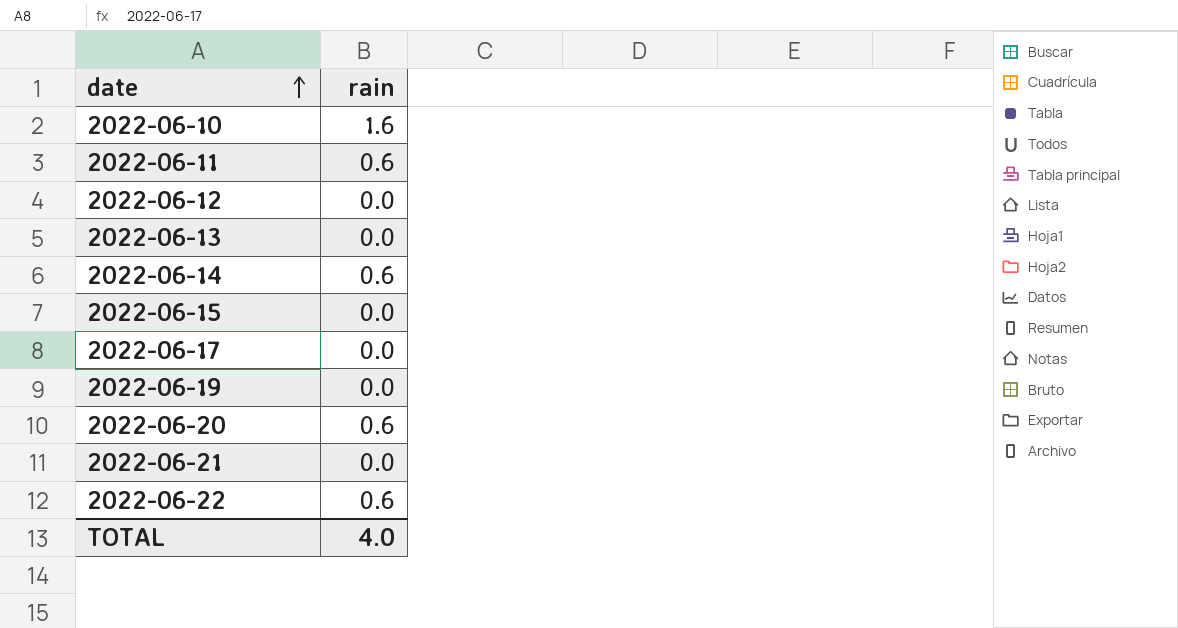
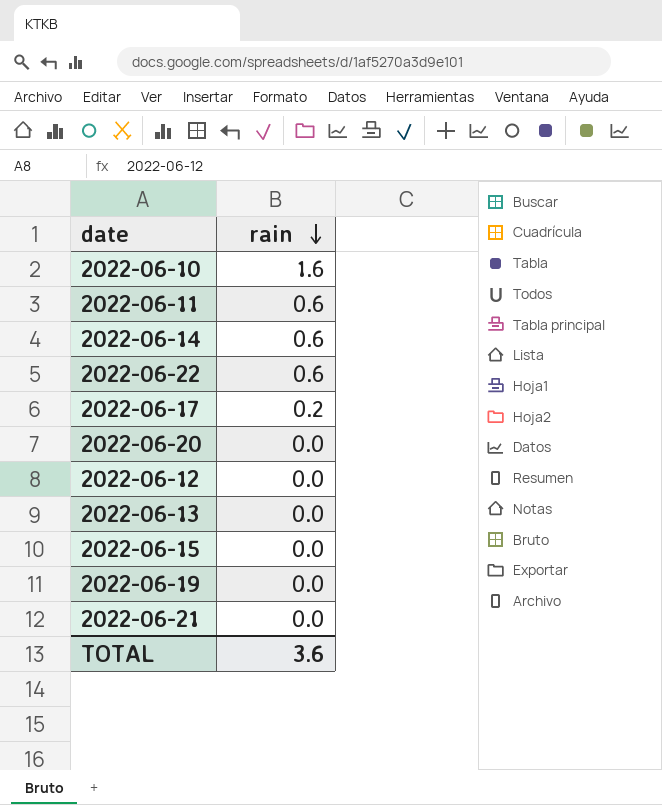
row order: date ascending -> rain descending
2022-06-17 | rain: 0.0 -> 0.2
2022-06-20 | rain: 0.6 -> 0.0
TOTAL | rain: 4.0 -> 3.6

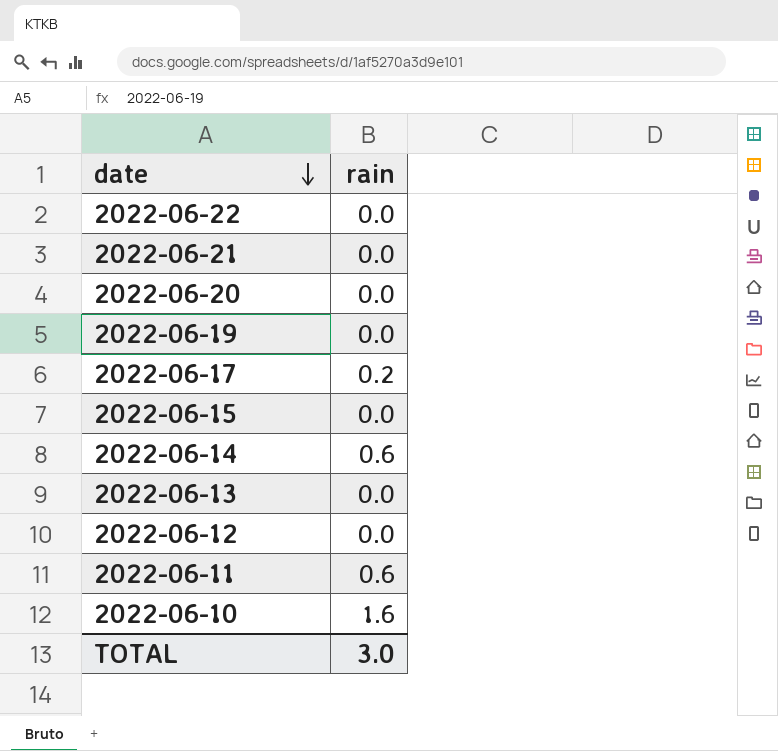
row order: rain descending -> date descending
2022-06-22 | rain: 0.6 -> 0.0
TOTAL | rain: 3.6 -> 3.0

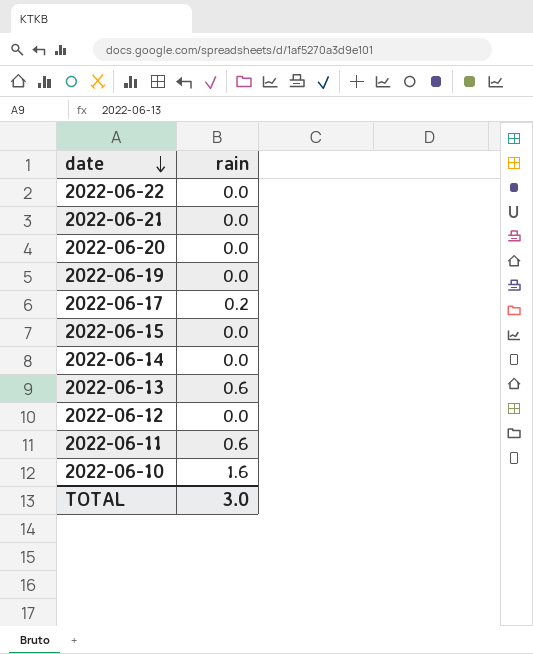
2022-06-14 | rain: 0.6 -> 0.0
2022-06-13 | rain: 0.0 -> 0.6

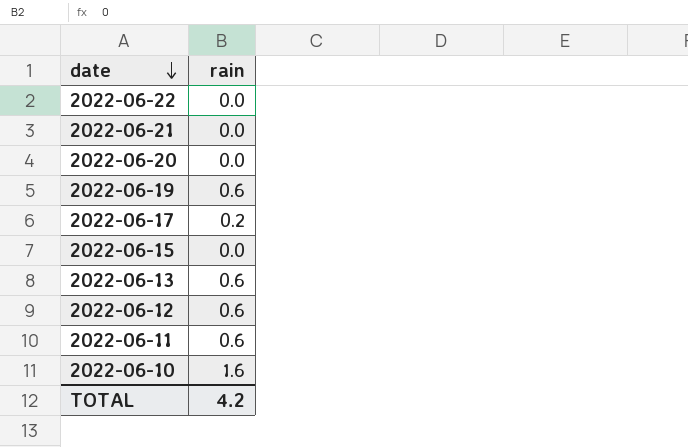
row 2022-06-14: 0.0 -> none
2022-06-19 | rain: 0.0 -> 0.6
2022-06-12 | rain: 0.0 -> 0.6
TOTAL | rain: 3.0 -> 4.2

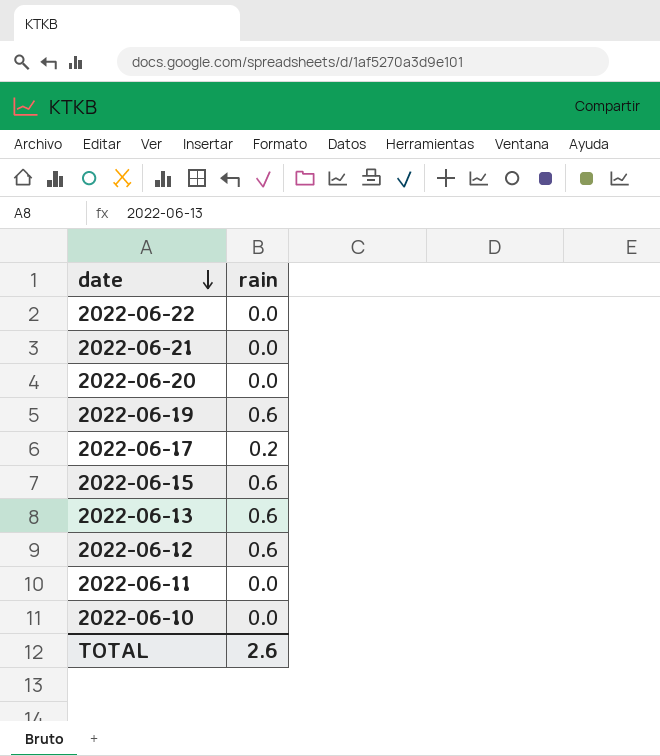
2022-06-15 | rain: 0.0 -> 0.6
2022-06-11 | rain: 0.6 -> 0.0
2022-06-10 | rain: 1.6 -> 0.0
TOTAL | rain: 4.2 -> 2.6

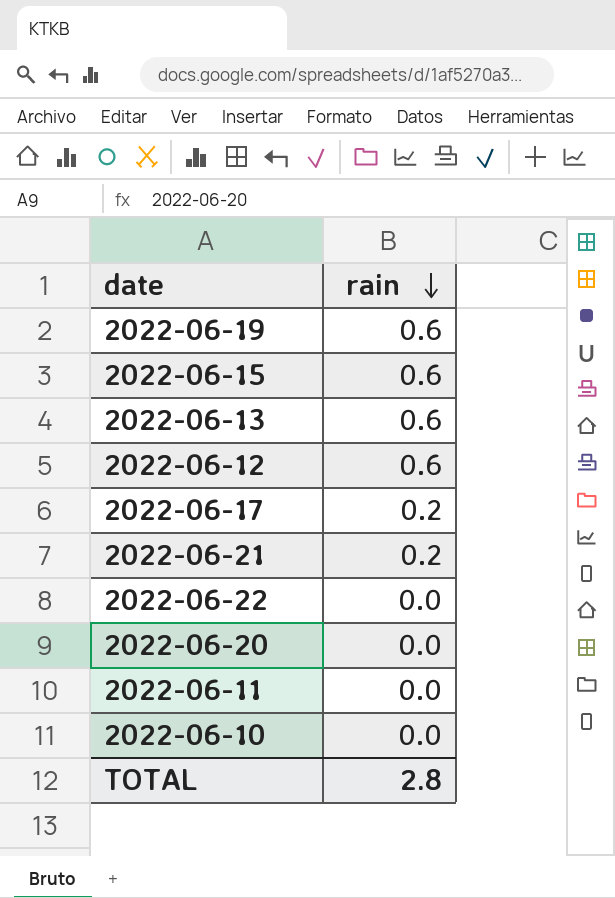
row order: date descending -> rain descending
2022-06-21 | rain: 0.0 -> 0.2
TOTAL | rain: 2.6 -> 2.8

